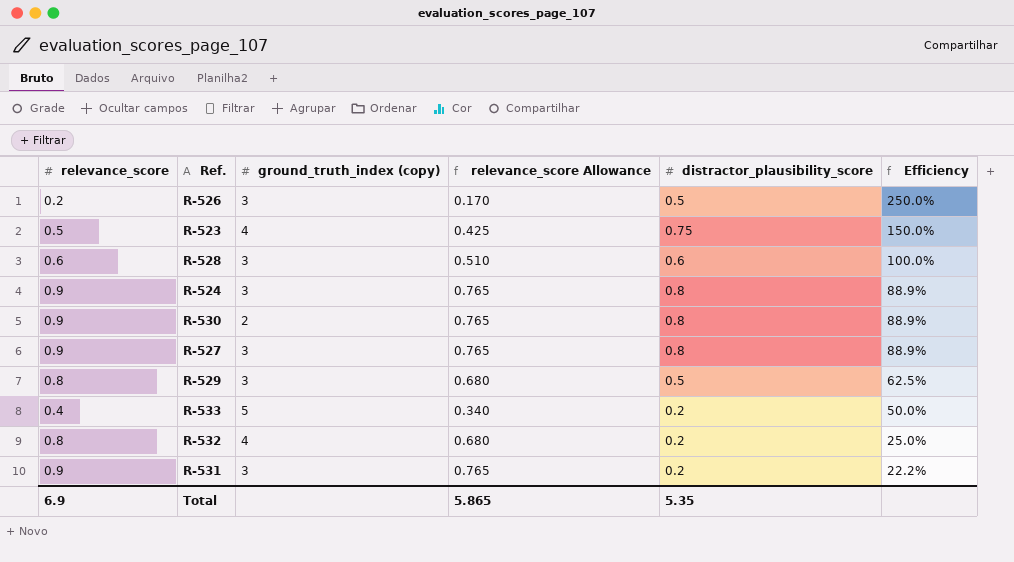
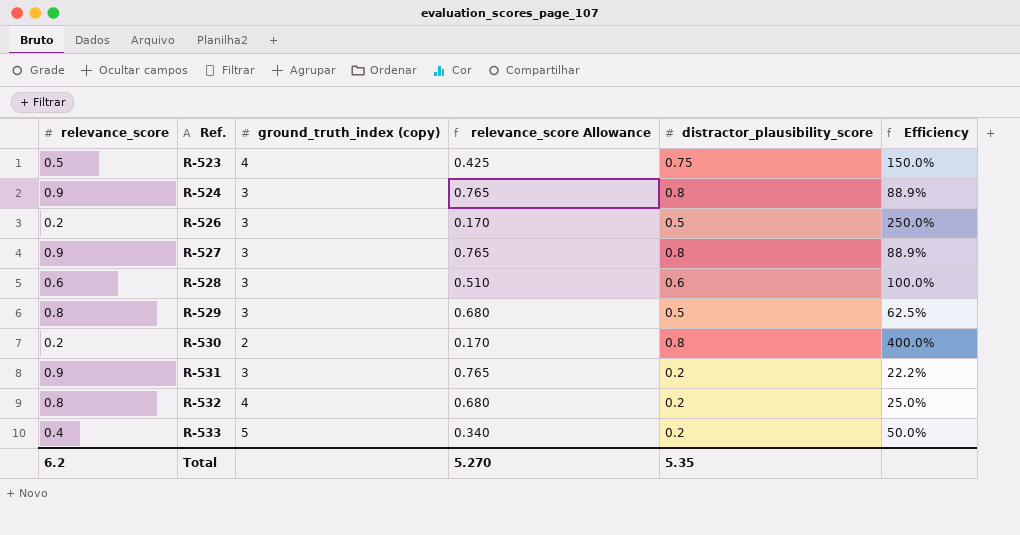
row order: Efficiency descending -> Ref. ascending
R-530 | relevance_score: 0.9 -> 0.2
R-530 | relevance_score Allowance: 0.765 -> 0.170
R-530 | Efficiency: 88.9% -> 400.0%
Total | relevance_score: 6.9 -> 6.2
Total | relevance_score Allowance: 5.865 -> 5.270

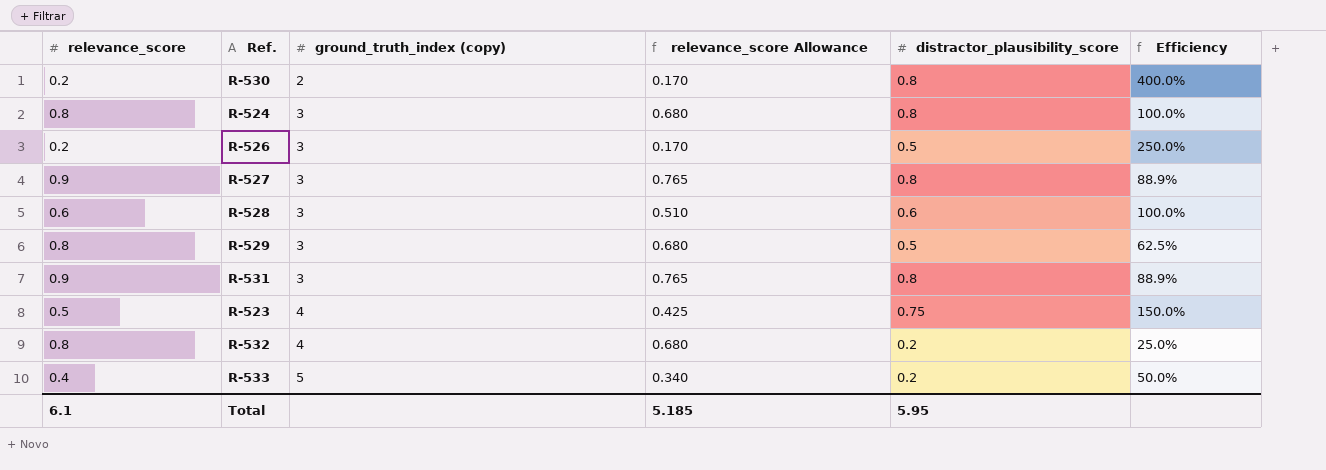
row order: Ref. ascending -> ground_truth_index (copy) ascending
R-524 | relevance_score: 0.9 -> 0.8
R-524 | relevance_score Allowance: 0.765 -> 0.680
R-524 | Efficiency: 88.9% -> 100.0%
R-531 | distractor_plausibility_score: 0.2 -> 0.8
R-531 | Efficiency: 22.2% -> 88.9%
Total | relevance_score: 6.2 -> 6.1
Total | relevance_score Allowance: 5.270 -> 5.185
Total | distractor_plausibility_score: 5.35 -> 5.95

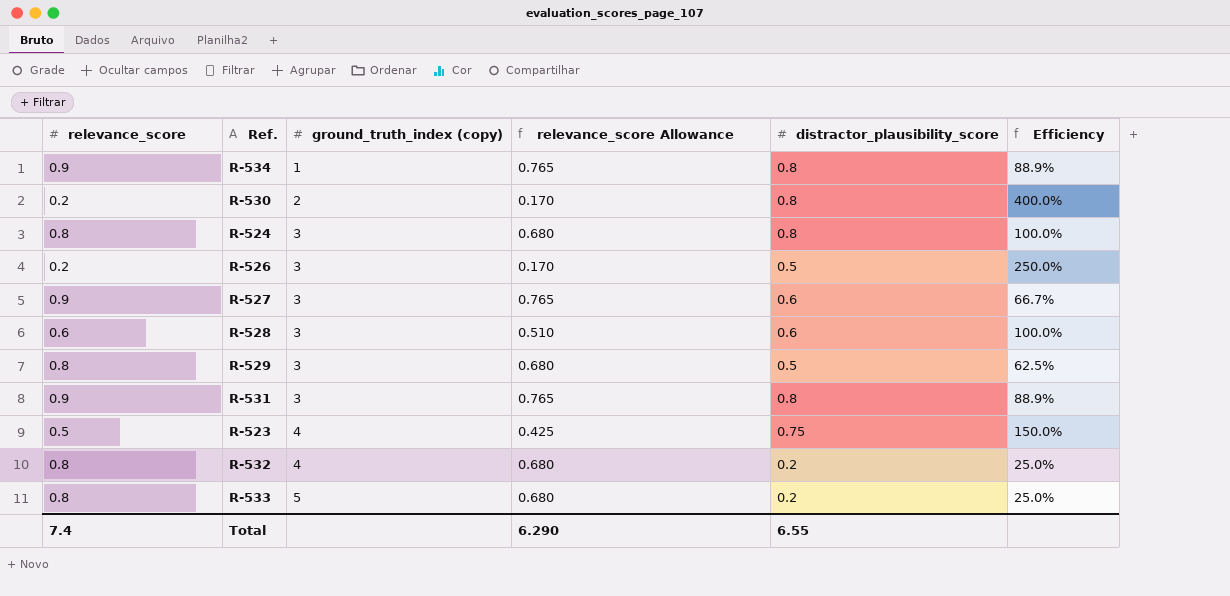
row R-534: none -> 0.9 | 1 | 0.765 | 0.8 | 88.9%
R-527 | distractor_plausibility_score: 0.8 -> 0.6
R-527 | Efficiency: 88.9% -> 66.7%
R-533 | relevance_score: 0.4 -> 0.8
R-533 | relevance_score Allowance: 0.340 -> 0.680
R-533 | Efficiency: 50.0% -> 25.0%
Total | relevance_score: 6.1 -> 7.4
Total | relevance_score Allowance: 5.185 -> 6.290
Total | distractor_plausibility_score: 5.95 -> 6.55

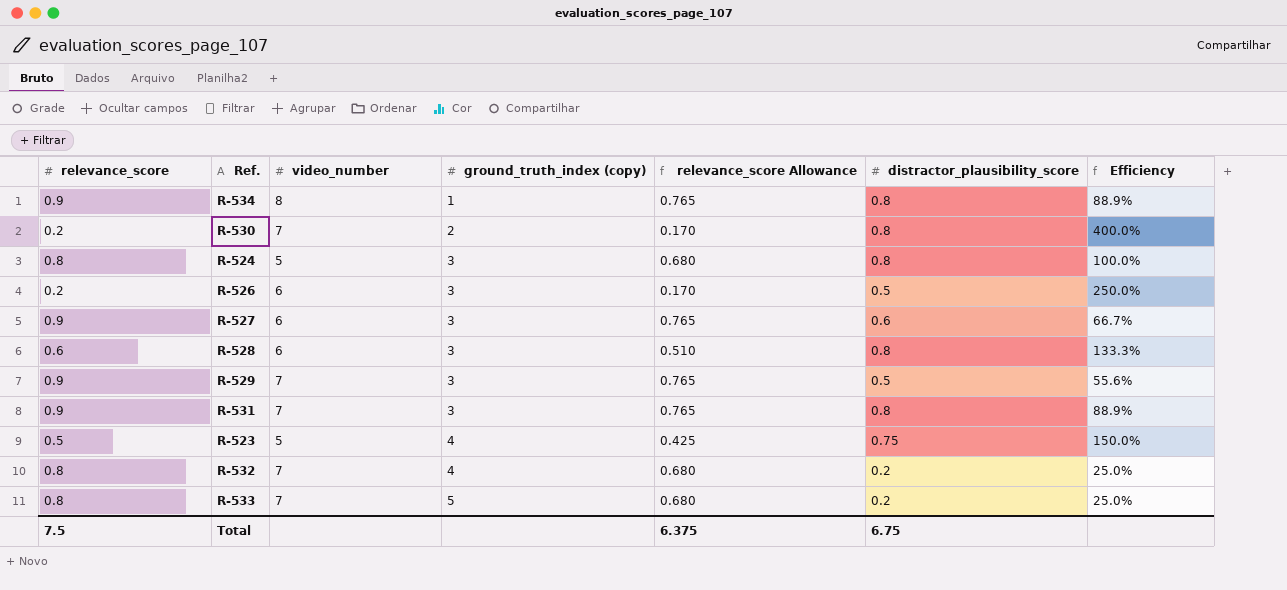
column video_number | position: none -> 3
R-528 | distractor_plausibility_score: 0.6 -> 0.8
R-528 | Efficiency: 100.0% -> 133.3%
R-529 | relevance_score: 0.8 -> 0.9
R-529 | relevance_score Allowance: 0.680 -> 0.765
R-529 | Efficiency: 62.5% -> 55.6%
Total | relevance_score: 7.4 -> 7.5
Total | relevance_score Allowance: 6.290 -> 6.375
Total | distractor_plausibility_score: 6.55 -> 6.75

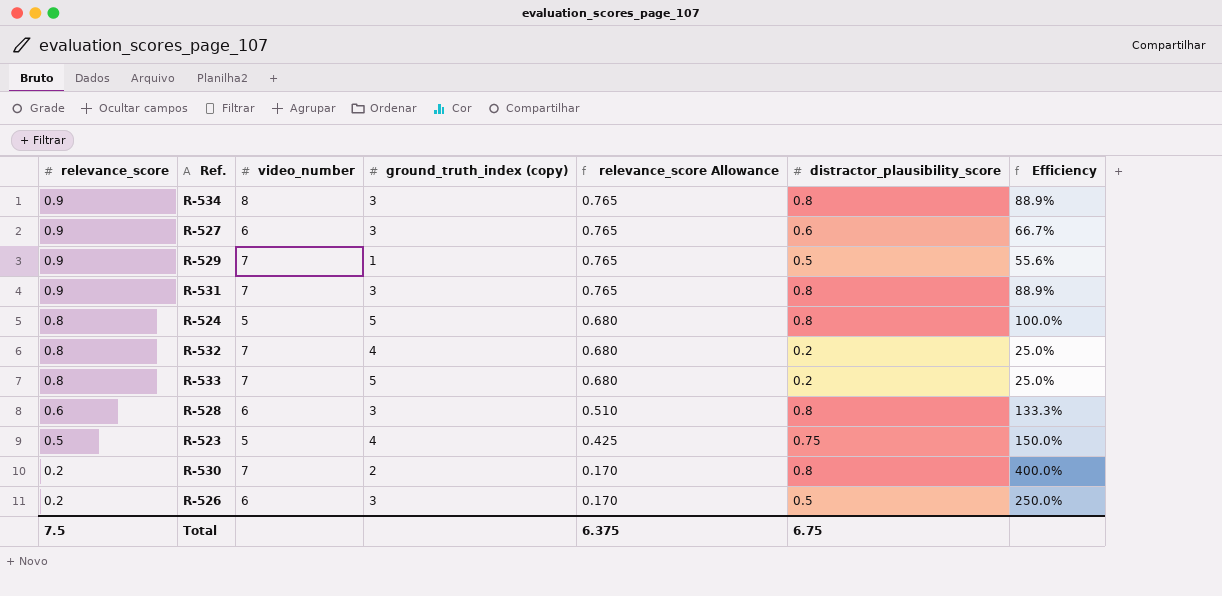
row order: ground_truth_index (copy) ascending -> relevance_score descending
R-534 | ground_truth_index (copy): 1 -> 3
R-529 | ground_truth_index (copy): 3 -> 1
R-524 | ground_truth_index (copy): 3 -> 5

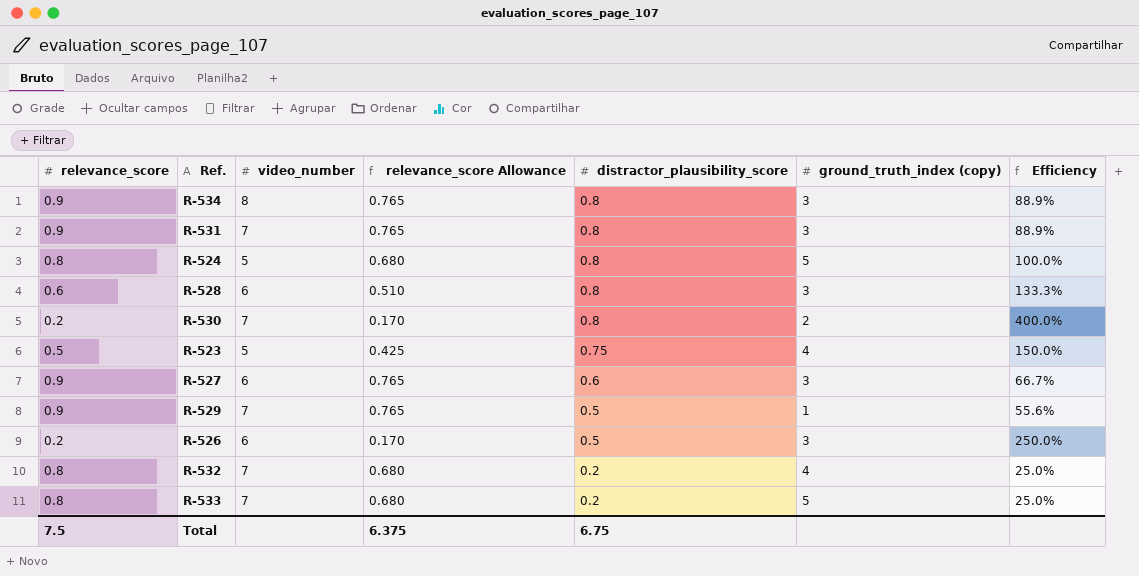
row order: relevance_score descending -> distractor_plausibility_score descending
column ground_truth_index (copy) | position: 4 -> 6

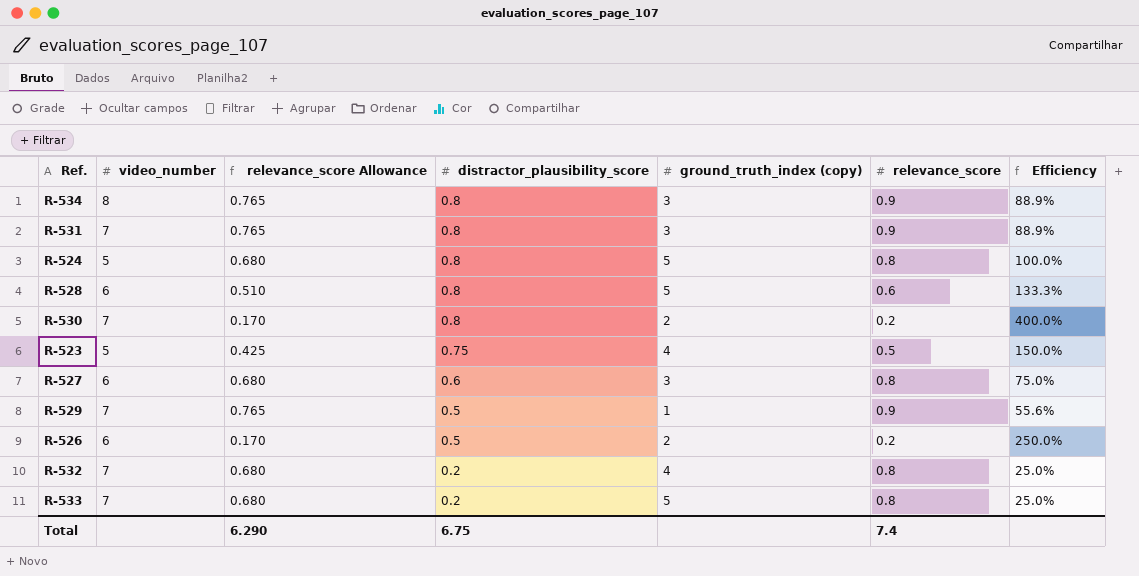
column relevance_score | position: 1 -> 6
R-528 | ground_truth_index (copy): 3 -> 5
R-527 | relevance_score Allowance: 0.765 -> 0.680
R-527 | relevance_score: 0.9 -> 0.8
R-527 | Efficiency: 66.7% -> 75.0%
R-526 | ground_truth_index (copy): 3 -> 2
Total | relevance_score Allowance: 6.375 -> 6.290
Total | relevance_score: 7.5 -> 7.4

